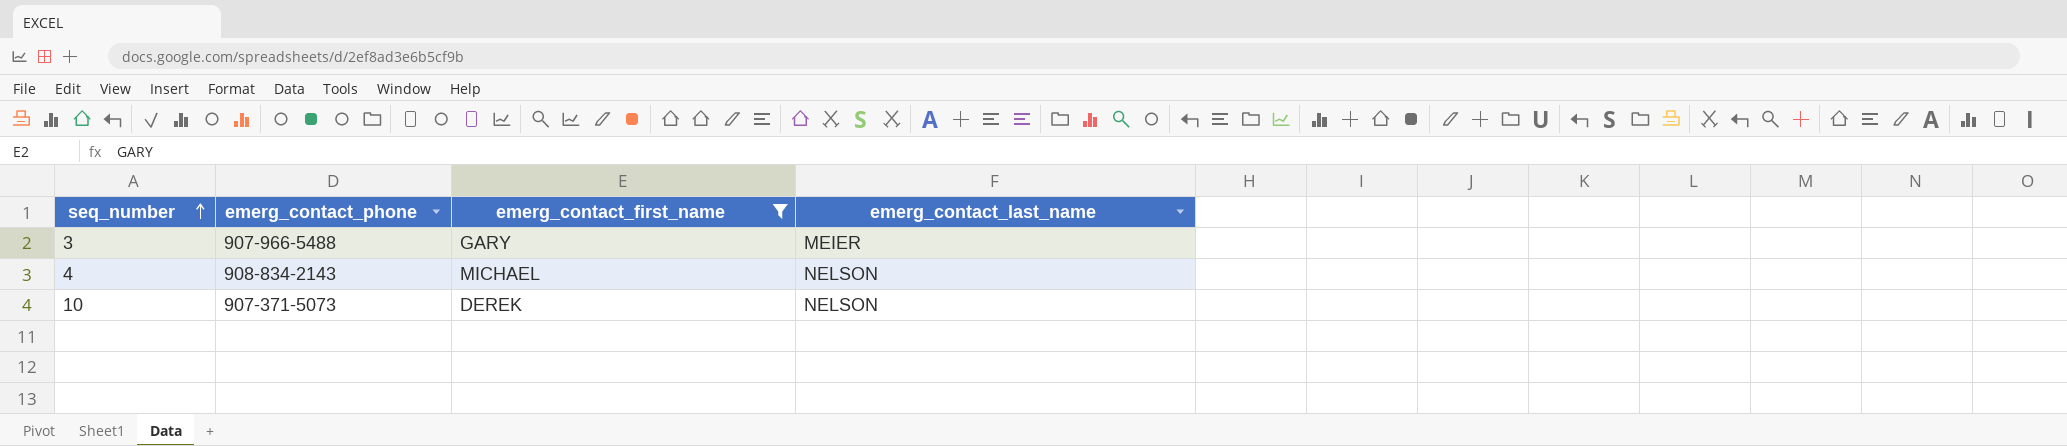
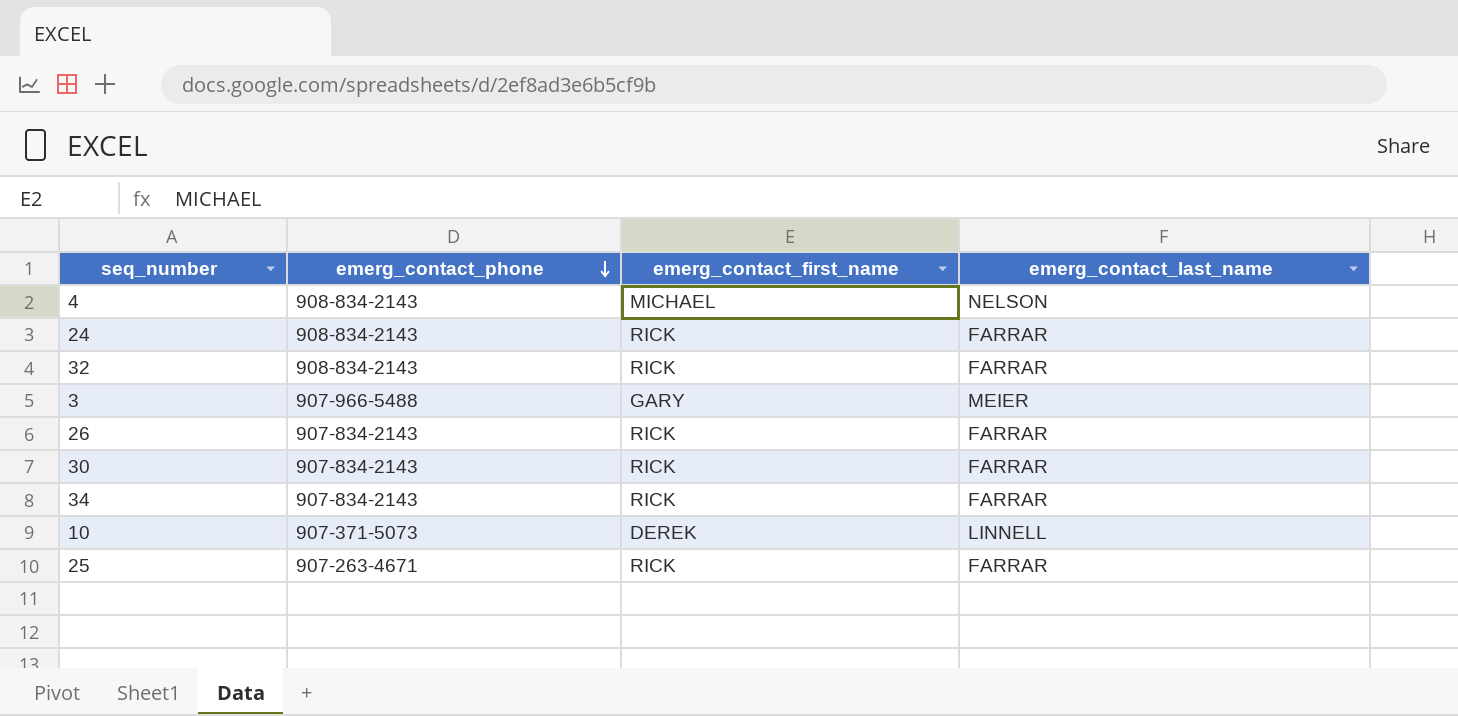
filter: emerg_contact_first_name != RICK -> none
row order: seq_number ascending -> emerg_contact_phone descending
10 | emerg_contact_last_name: NELSON -> LINNELL

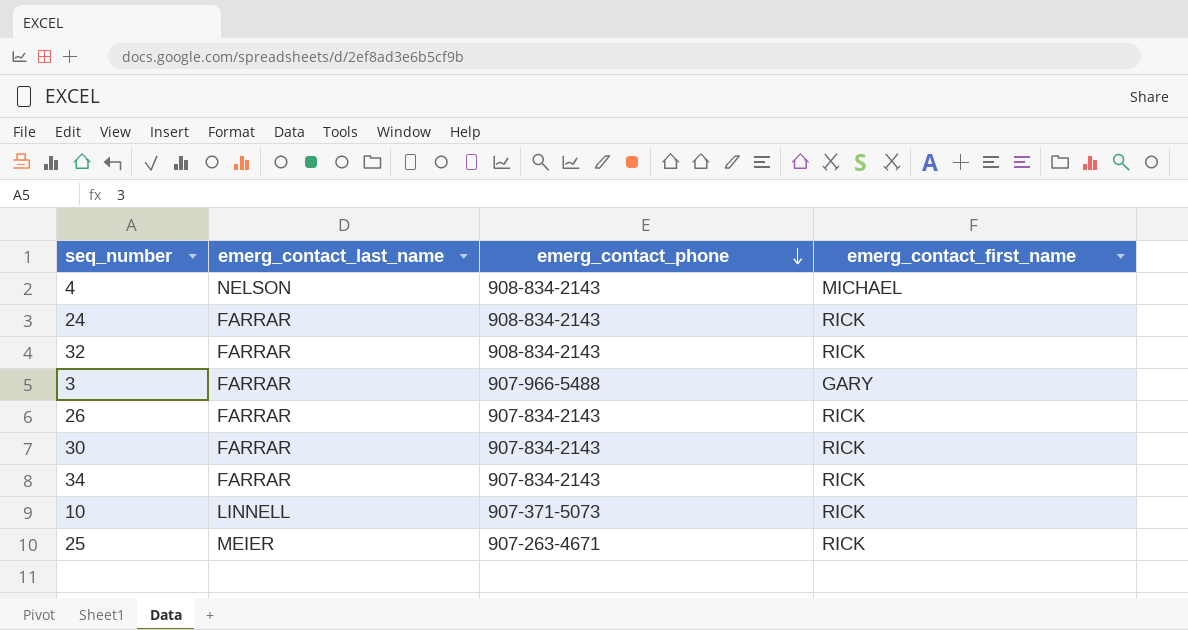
column emerg_contact_last_name | position: 4 -> 2
3 | emerg_contact_last_name: MEIER -> FARRAR
10 | emerg_contact_first_name: DEREK -> RICK
25 | emerg_contact_last_name: FARRAR -> MEIER

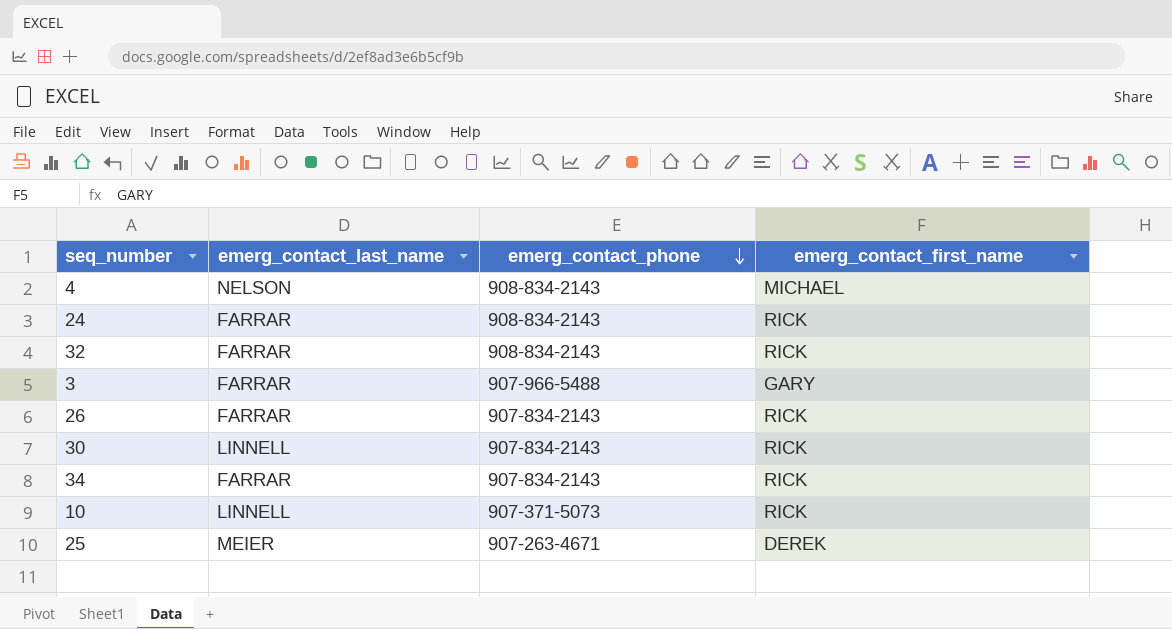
30 | emerg_contact_last_name: FARRAR -> LINNELL
25 | emerg_contact_first_name: RICK -> DEREK

